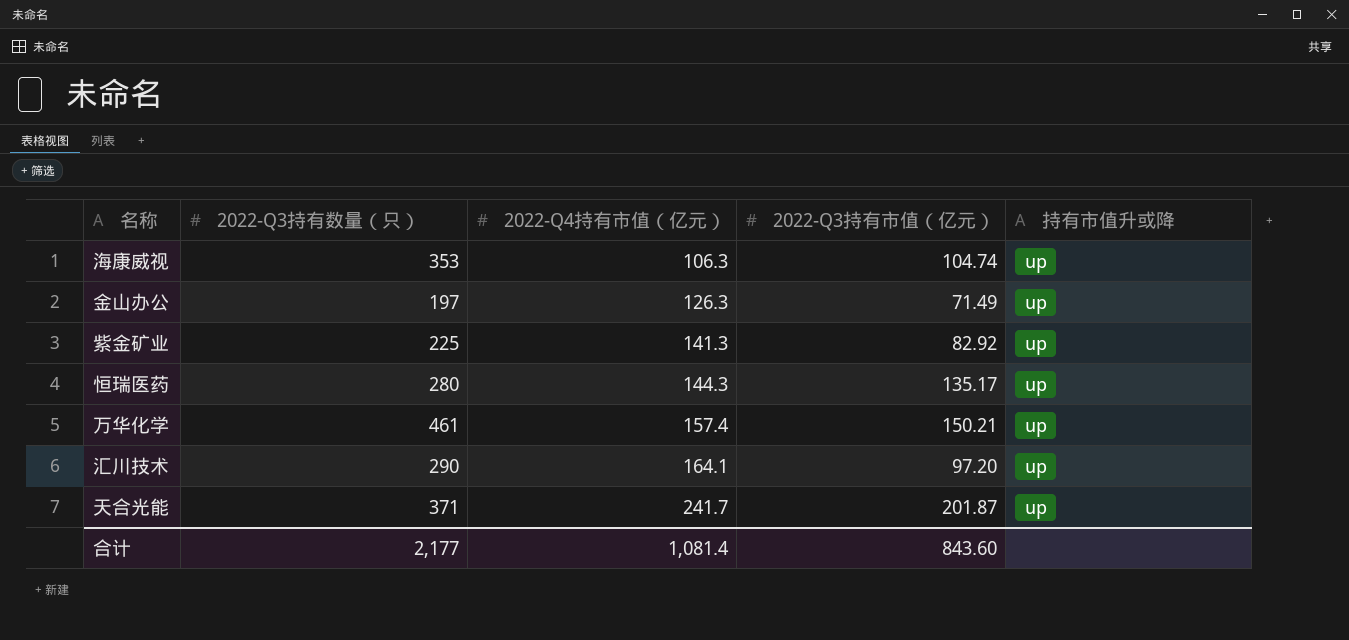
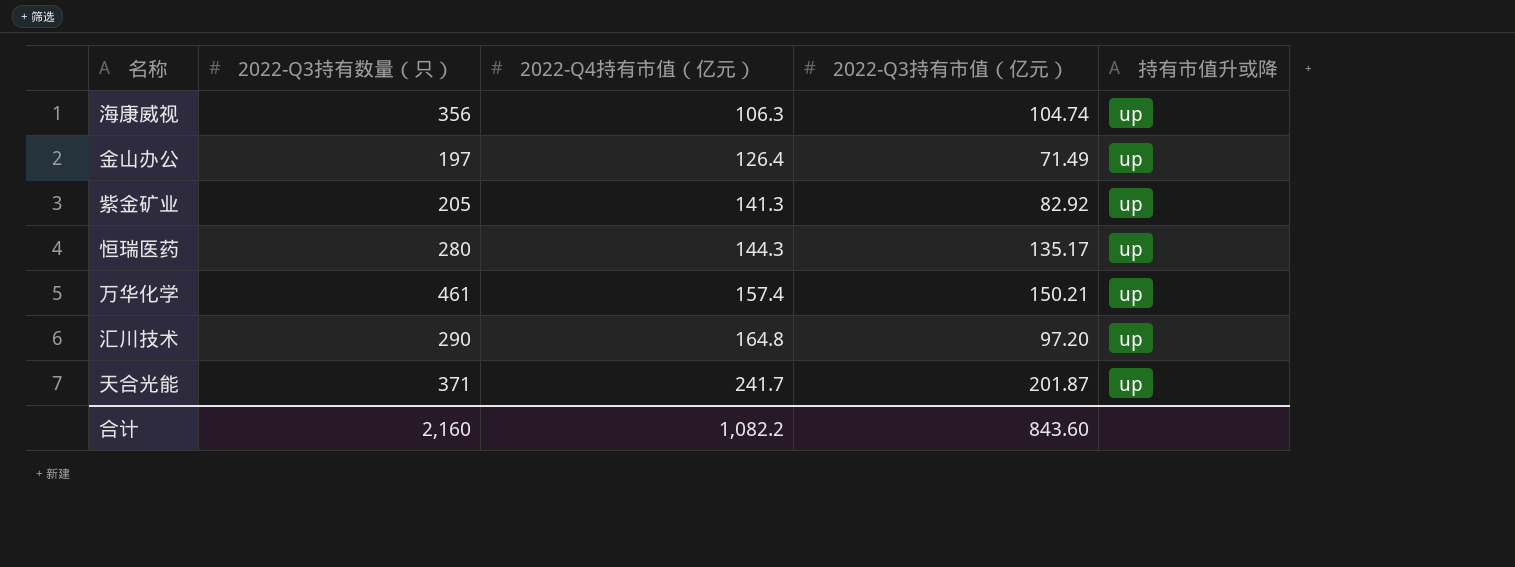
海康威视 | 2022-Q3持有数量（只）: 353 -> 356
金山办公 | 2022-Q4持有市值（亿元）: 126.3 -> 126.4
紫金矿业 | 2022-Q3持有数量（只）: 225 -> 205
汇川技术 | 2022-Q4持有市值（亿元）: 164.1 -> 164.8
合计 | 2022-Q3持有数量（只）: 2,177 -> 2,160
合计 | 2022-Q4持有市值（亿元）: 1,081.4 -> 1,082.2

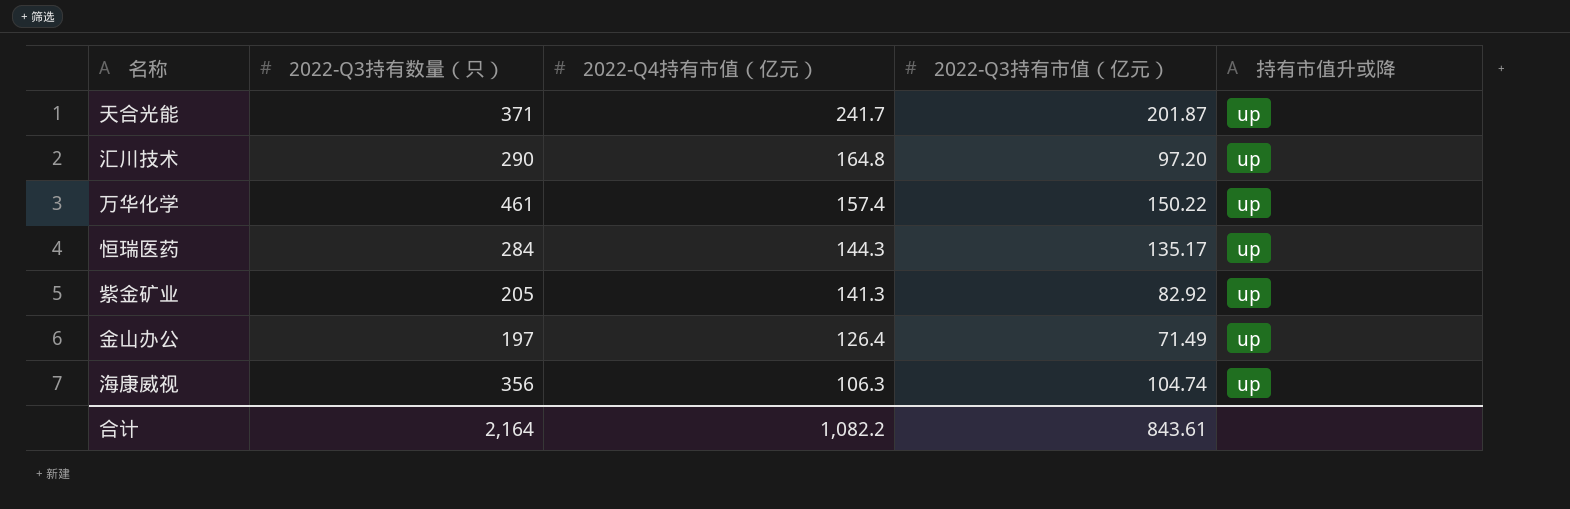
row order: 2022-Q4持有市值（亿元） ascending -> 2022-Q4持有市值（亿元） descending
万华化学 | 2022-Q3持有市值（亿元）: 150.21 -> 150.22
恒瑞医药 | 2022-Q3持有数量（只）: 280 -> 284
合计 | 2022-Q3持有数量（只）: 2,160 -> 2,164
合计 | 2022-Q3持有市值（亿元）: 843.60 -> 843.61

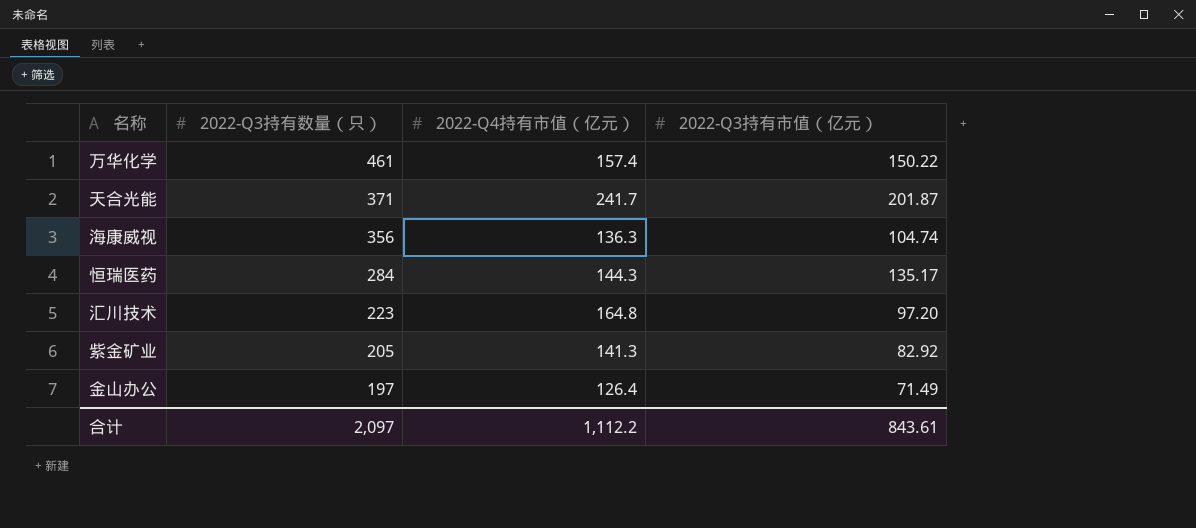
row order: 2022-Q4持有市值（亿元） descending -> 2022-Q3持有数量（只） descending
column 持有市值升或降 | position: 5 -> none
海康威视 | 2022-Q4持有市值（亿元）: 106.3 -> 136.3
汇川技术 | 2022-Q3持有数量（只）: 290 -> 223
合计 | 2022-Q3持有数量（只）: 2,164 -> 2,097
合计 | 2022-Q4持有市值（亿元）: 1,082.2 -> 1,112.2

